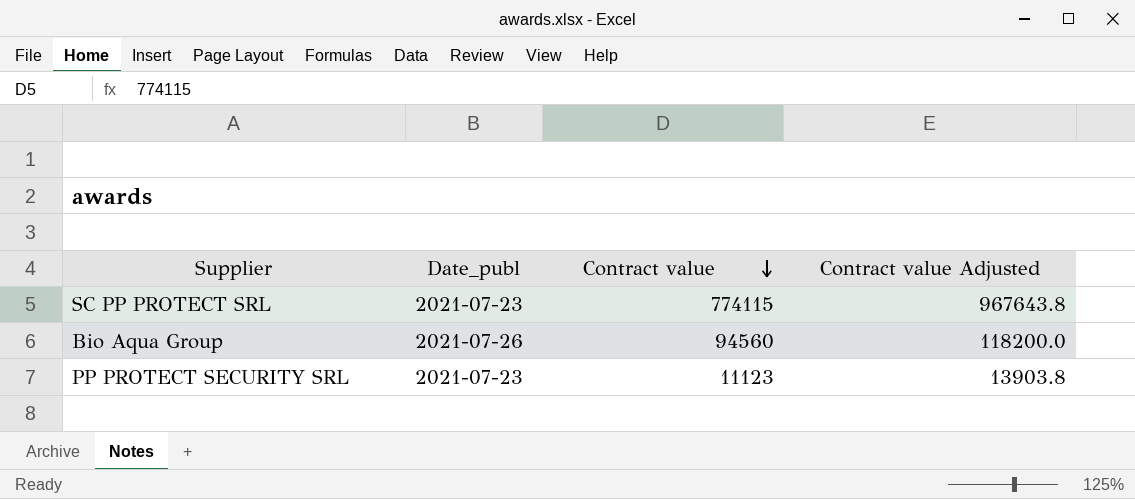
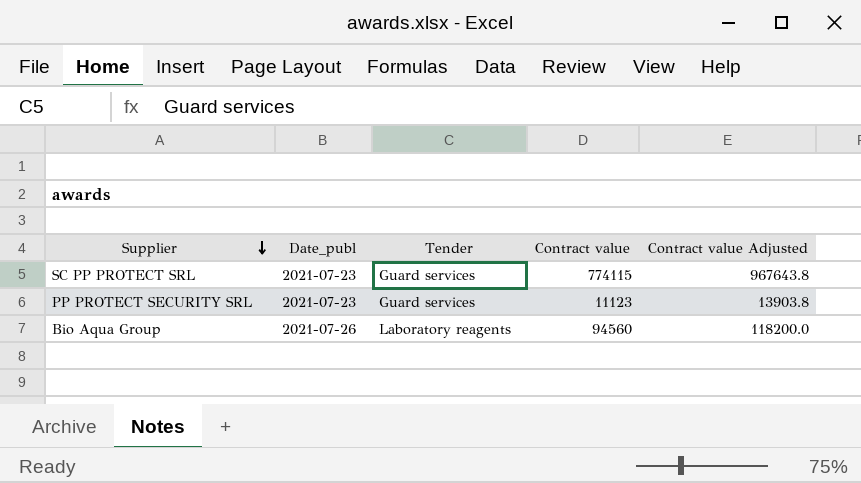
row order: Contract value descending -> Supplier descending
column Tender | position: none -> 3

